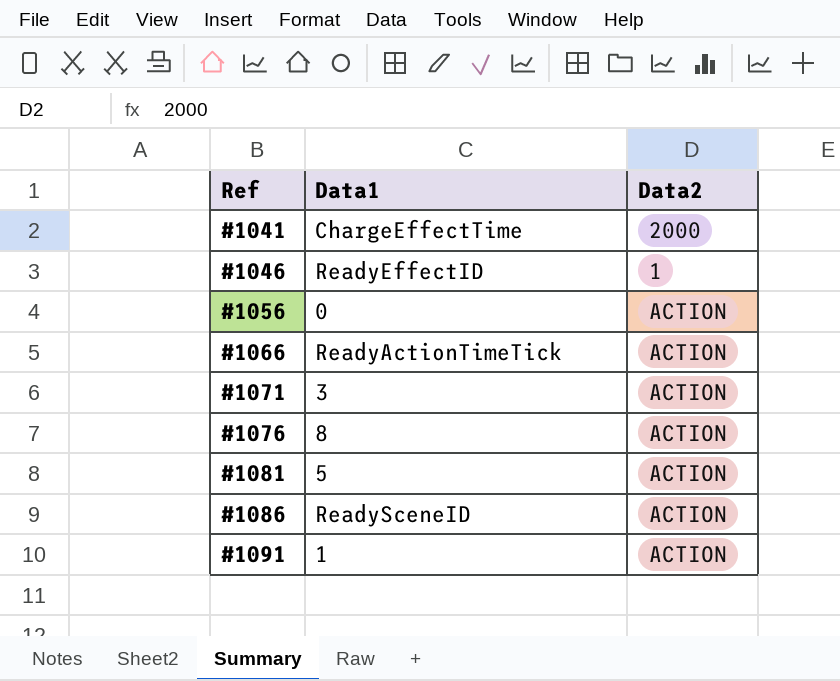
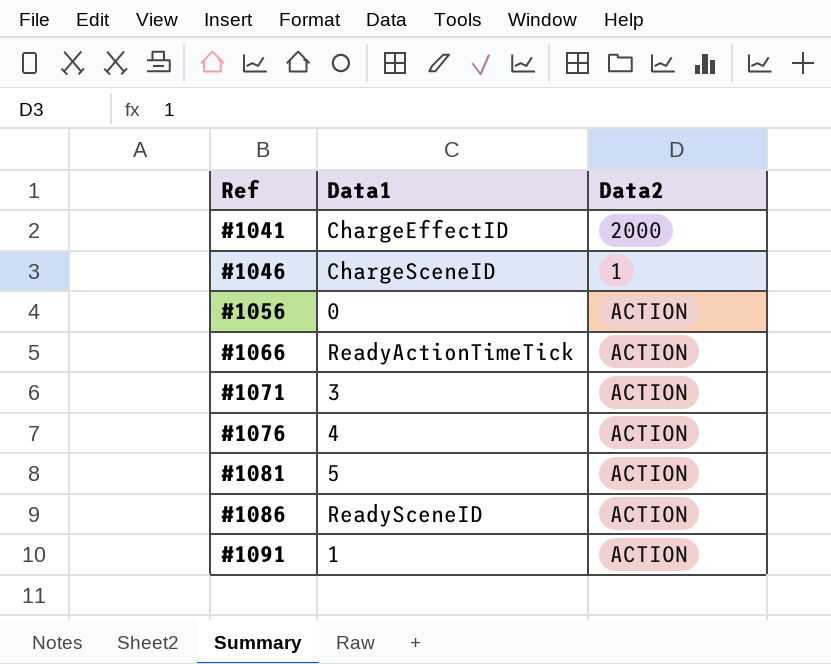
#1041 | Data1: ChargeEffectTime -> ChargeEffectID
#1046 | Data1: ReadyEffectID -> ChargeSceneID
#1076 | Data1: 8 -> 4

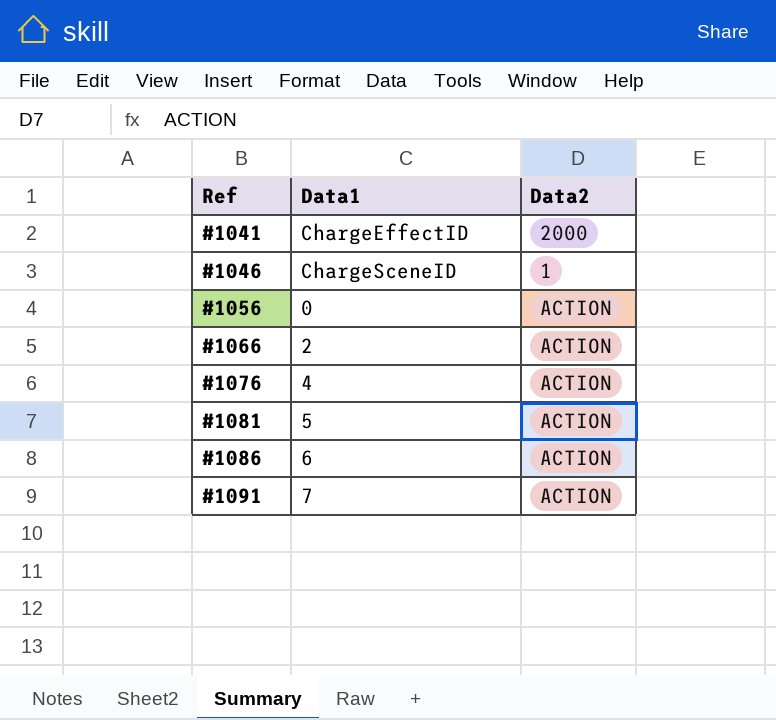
row #1071: 3 | ACTION -> none
#1066 | Data1: ReadyActionTimeTick -> 2
#1086 | Data1: ReadySceneID -> 6
#1091 | Data1: 1 -> 7

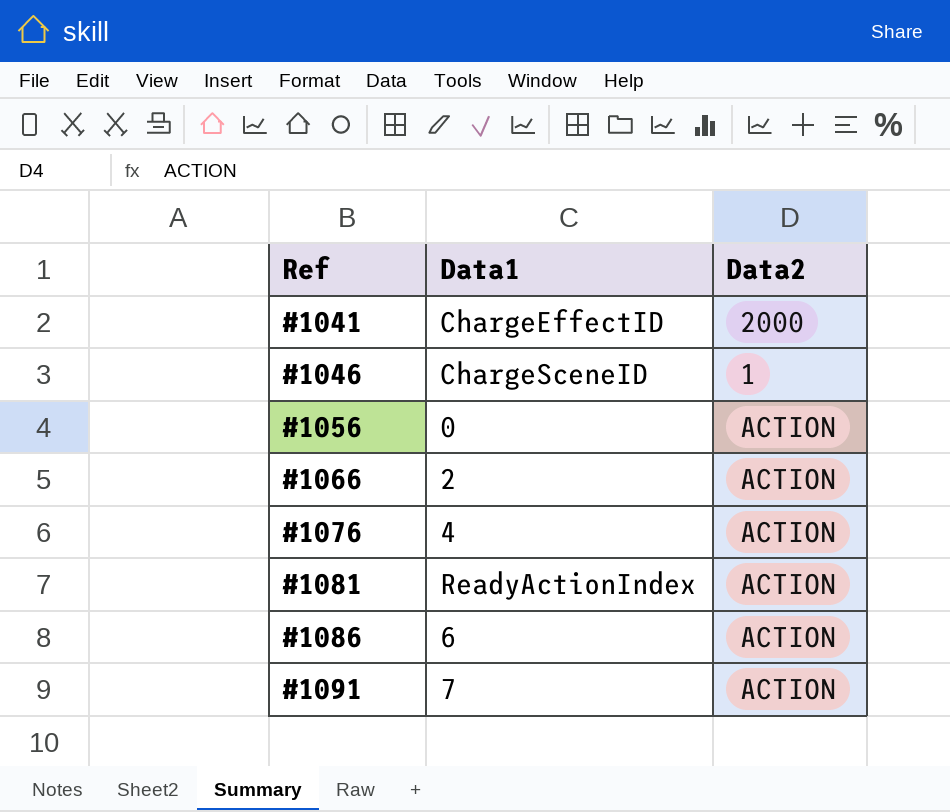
#1081 | Data1: 5 -> ReadyActionIndex

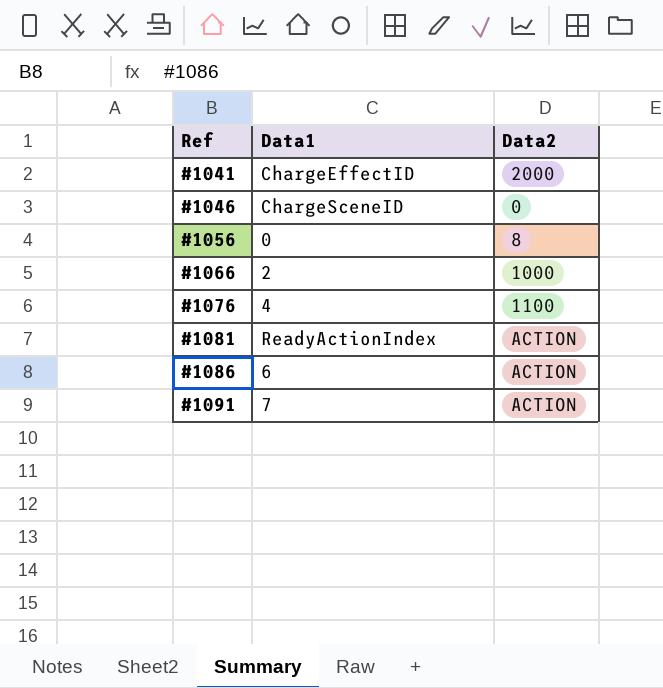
#1046 | Data2: 1 -> 0
#1056 | Data2: ACTION -> 8
#1066 | Data2: ACTION -> 1000
#1076 | Data2: ACTION -> 1100

